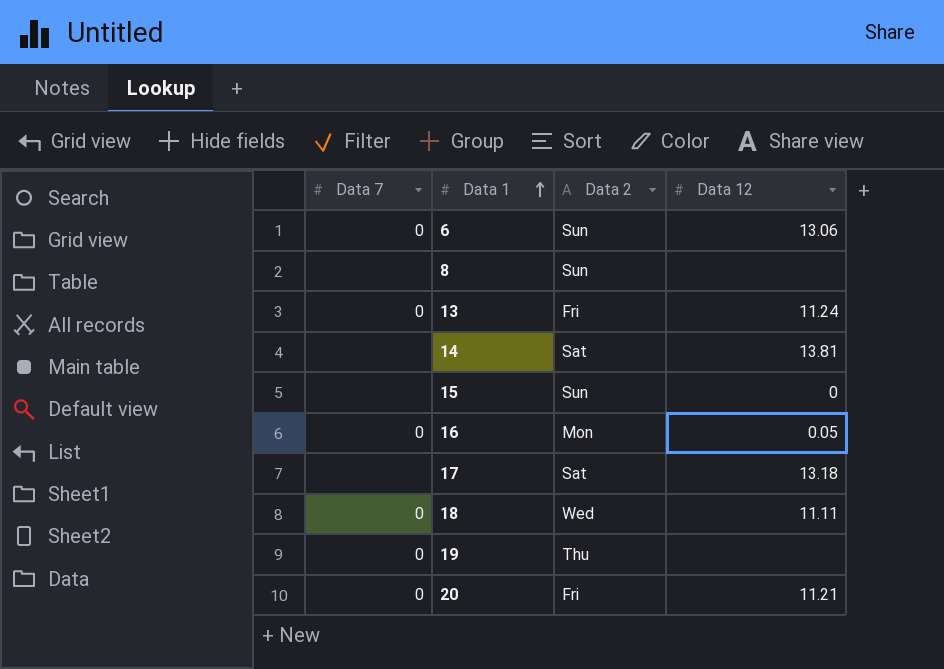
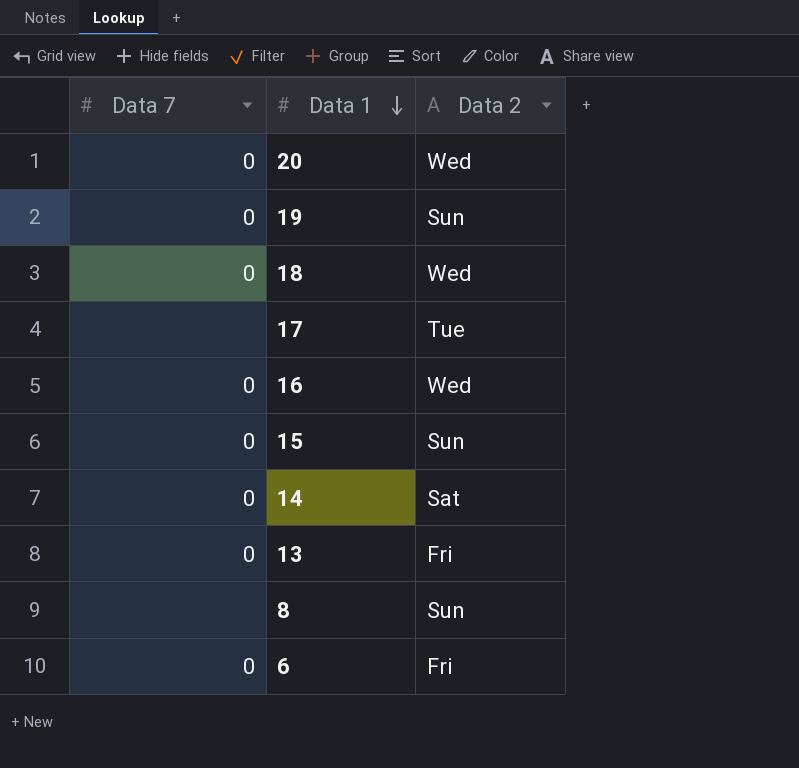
row order: Data 1 ascending -> Data 1 descending
column Data 12 | position: 4 -> none
20 | Data 2: Fri -> Wed
19 | Data 2: Thu -> Sun
17 | Data 2: Sat -> Tue
16 | Data 2: Mon -> Wed
15 | Data 7: none -> 0
14 | Data 7: none -> 0
6 | Data 2: Sun -> Fri

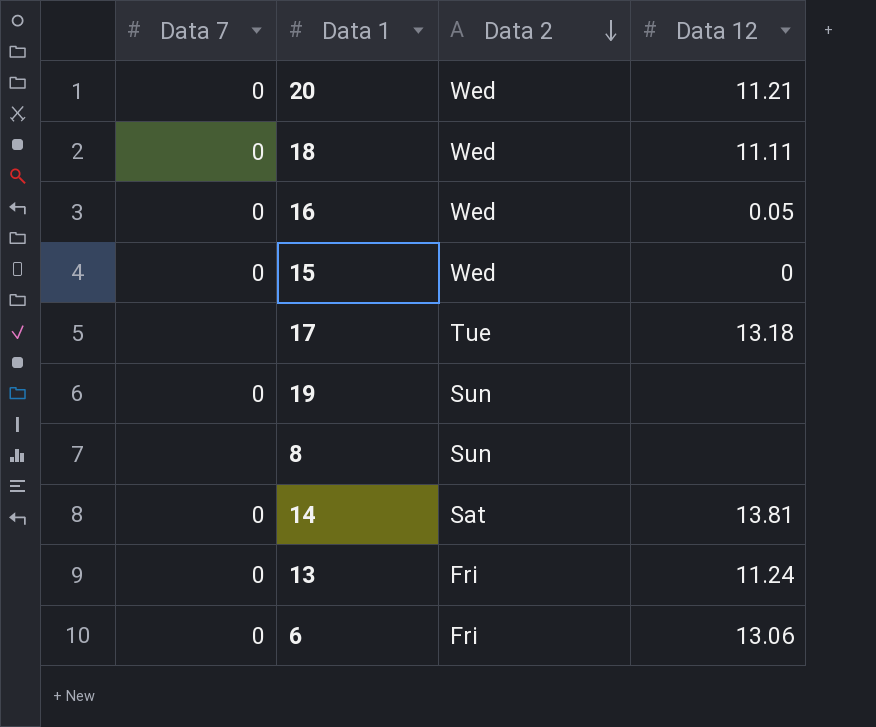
row order: Data 1 descending -> Data 2 descending
column Data 12 | position: none -> 4
15 | Data 2: Sun -> Wed

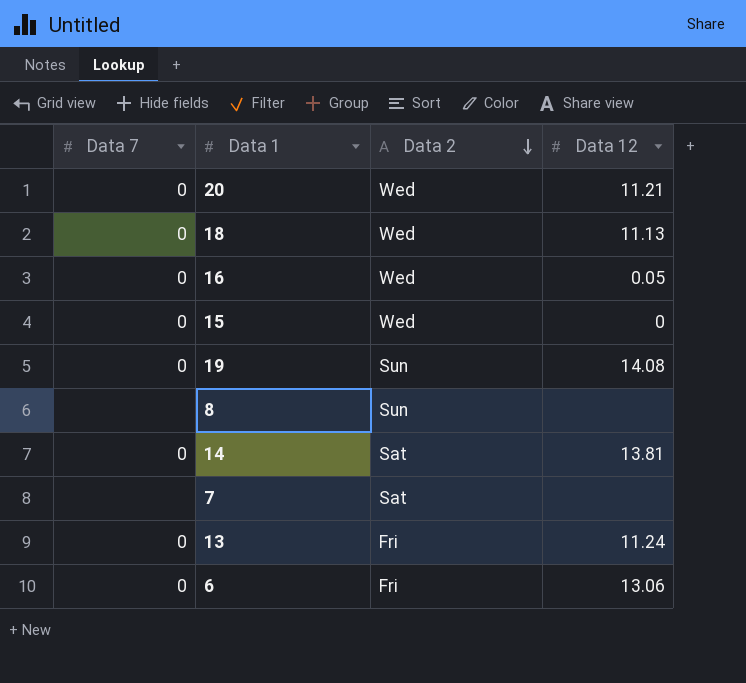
row 17: none | Tue | 13.18 -> none
18 | Data 12: 11.11 -> 11.13
19 | Data 12: none -> 14.08
row 7: none -> none | Sat | none

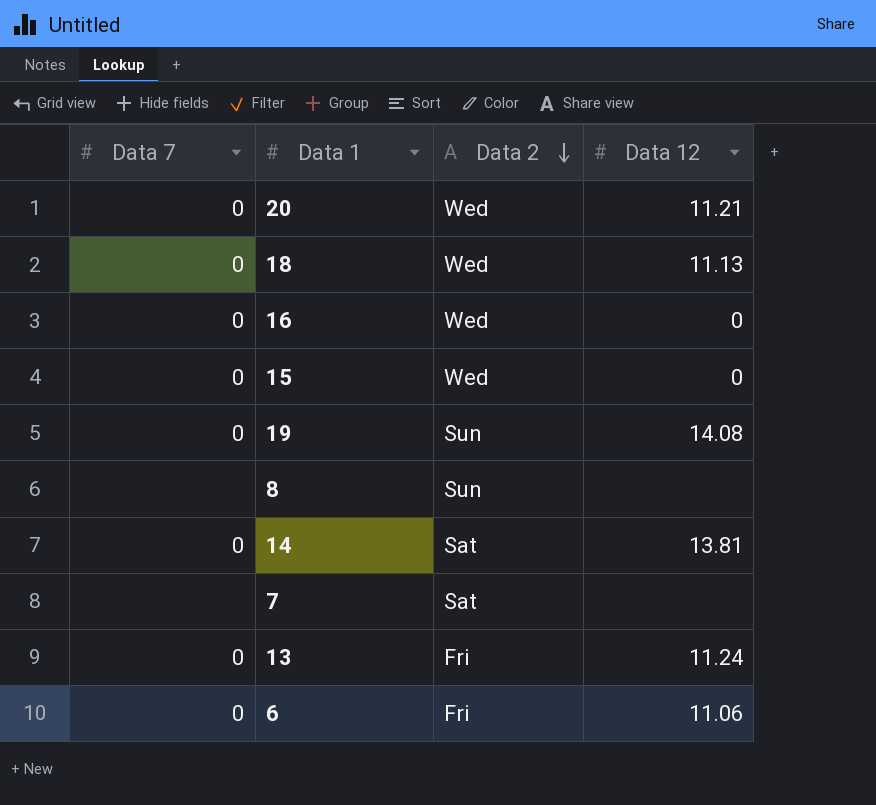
16 | Data 12: 0.05 -> 0
6 | Data 12: 13.06 -> 11.06

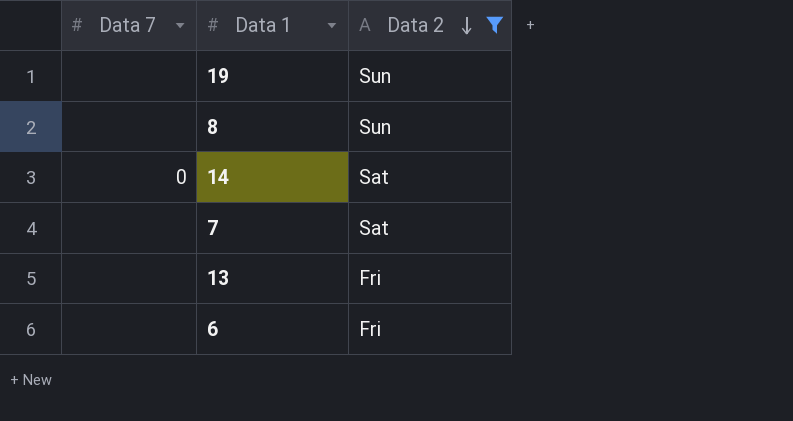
filter: none -> Data 2 != Wed
column Data 12 | position: 4 -> none
19 | Data 7: 0 -> none
13 | Data 7: 0 -> none
6 | Data 7: 0 -> none

